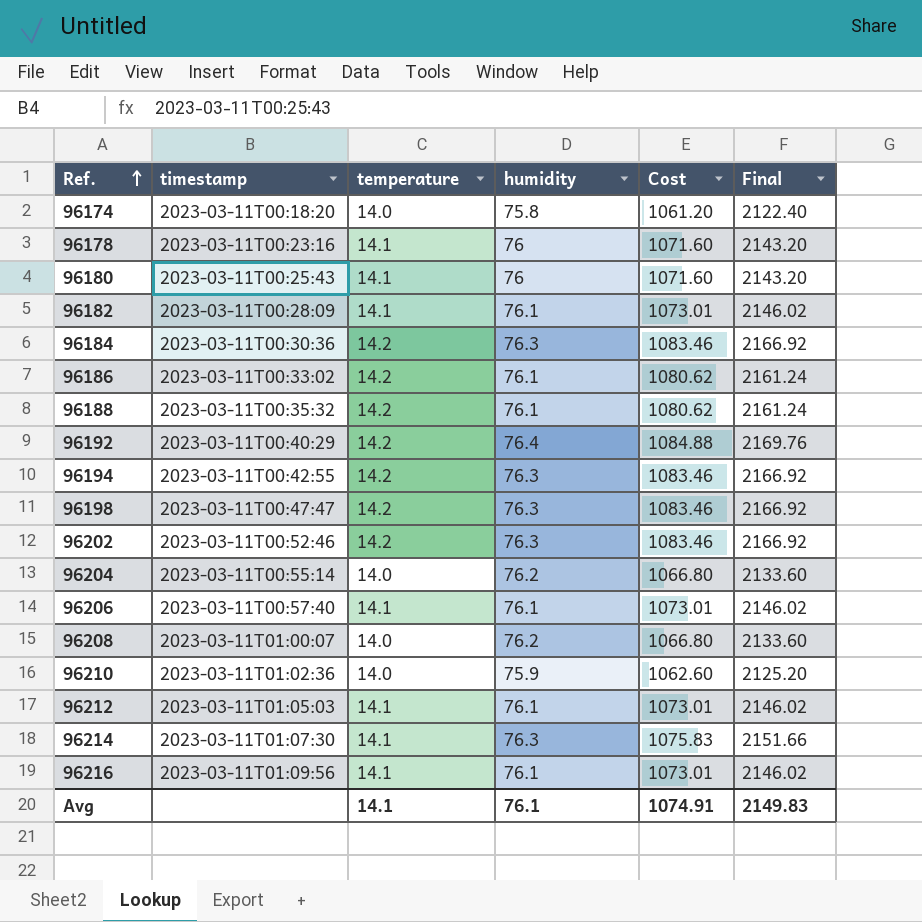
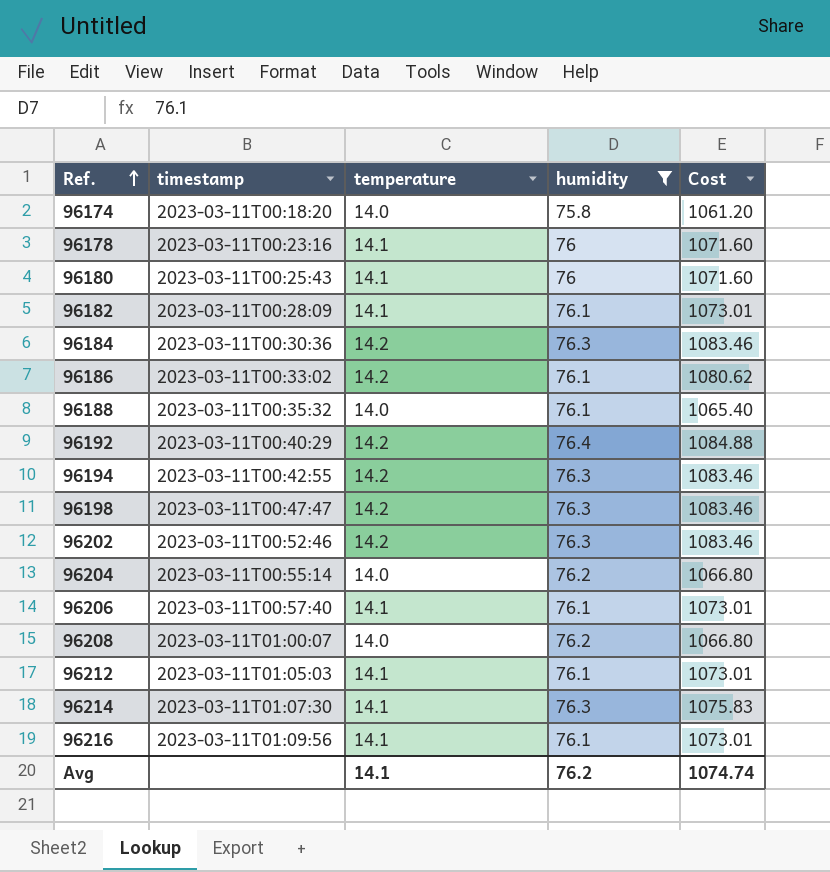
filter: none -> humidity != 75.9
column Final | formula: [Cost] * 2 -> none
96188 | temperature: 14.2 -> 14.0
96188 | Cost: 1080.62 -> 1065.40
Avg | humidity: 76.1 -> 76.2
Avg | Cost: 1074.91 -> 1074.74

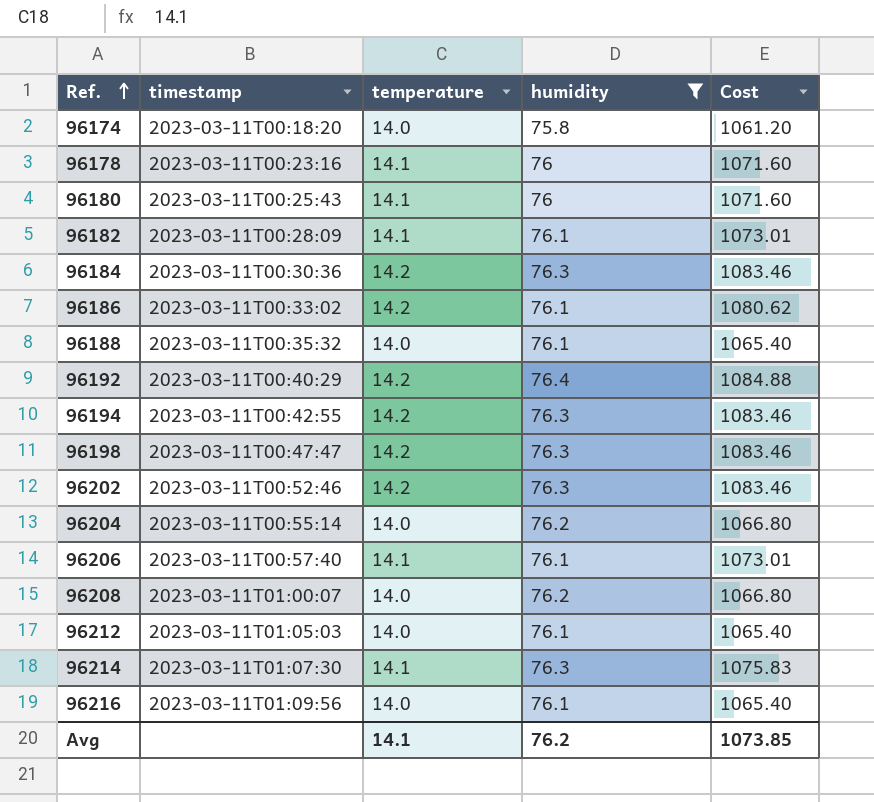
96212 | temperature: 14.1 -> 14.0
96212 | Cost: 1073.01 -> 1065.40
96216 | temperature: 14.1 -> 14.0
96216 | Cost: 1073.01 -> 1065.40
Avg | Cost: 1074.74 -> 1073.85

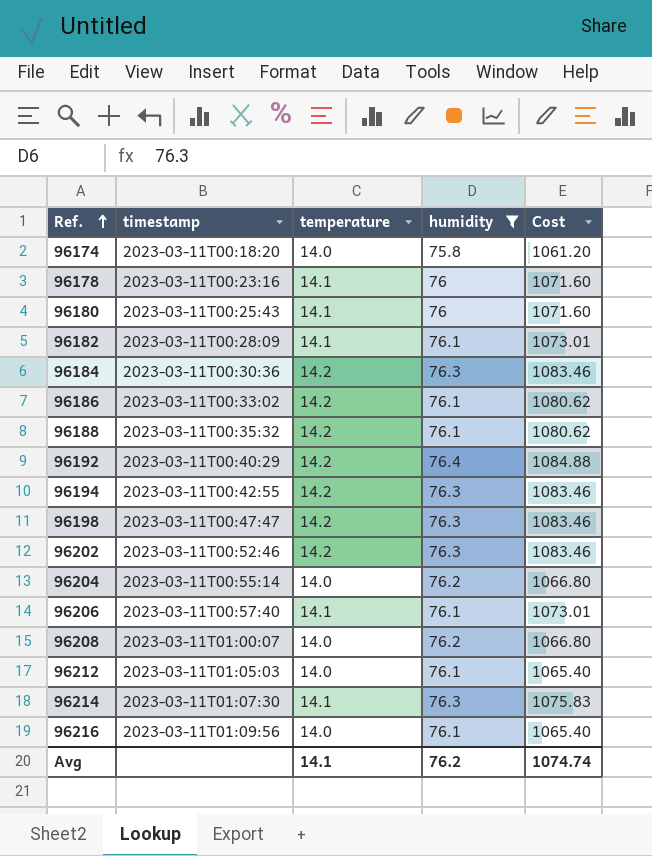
96188 | temperature: 14.0 -> 14.2
96188 | Cost: 1065.40 -> 1080.62
Avg | Cost: 1073.85 -> 1074.74

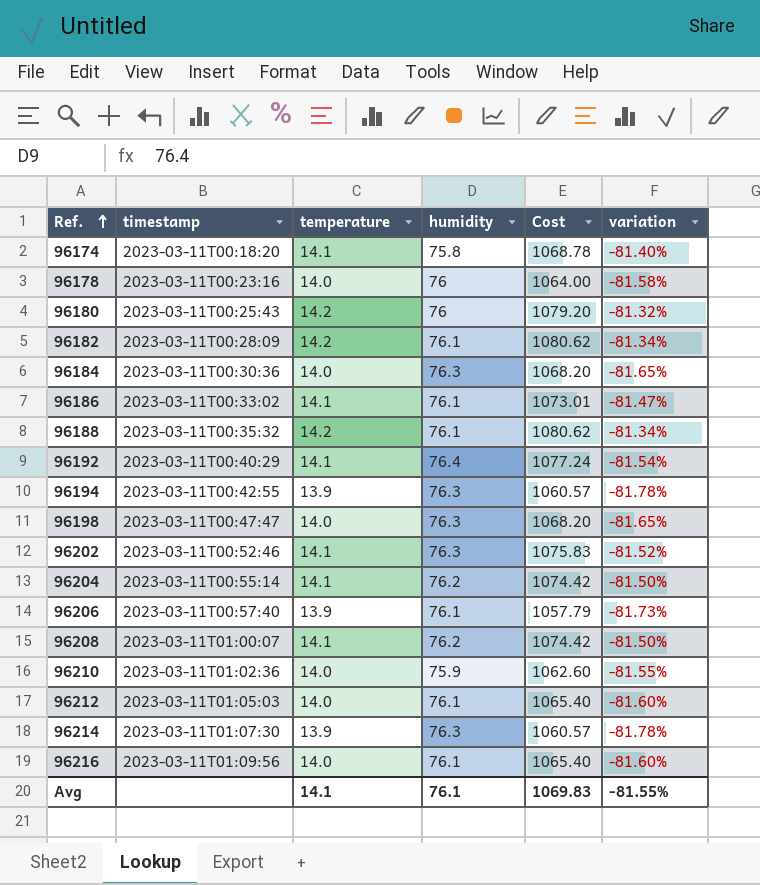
filter: humidity != 75.9 -> none
column variation | formula: none -> ([temperature] - [humidity]) / [humidity]
96174 | temperature: 14.0 -> 14.1
96174 | Cost: 1061.20 -> 1068.78
96178 | temperature: 14.1 -> 14.0
96178 | Cost: 1071.60 -> 1064.00
96180 | temperature: 14.1 -> 14.2
96180 | Cost: 1071.60 -> 1079.20
96182 | temperature: 14.1 -> 14.2
96182 | Cost: 1073.01 -> 1080.62
96184 | temperature: 14.2 -> 14.0
96184 | Cost: 1083.46 -> 1068.20
96186 | temperature: 14.2 -> 14.1
96186 | Cost: 1080.62 -> 1073.01
96192 | temperature: 14.2 -> 14.1
96192 | Cost: 1084.88 -> 1077.24
96194 | temperature: 14.2 -> 13.9
96194 | Cost: 1083.46 -> 1060.57
96198 | temperature: 14.2 -> 14.0
96198 | Cost: 1083.46 -> 1068.20
96202 | temperature: 14.2 -> 14.1
96202 | Cost: 1083.46 -> 1075.83
96204 | temperature: 14.0 -> 14.1
96204 | Cost: 1066.80 -> 1074.42
96206 | temperature: 14.1 -> 13.9
96206 | Cost: 1073.01 -> 1057.79
96208 | temperature: 14.0 -> 14.1
96208 | Cost: 1066.80 -> 1074.42
96214 | temperature: 14.1 -> 13.9
96214 | Cost: 1075.83 -> 1060.57
Avg | humidity: 76.2 -> 76.1
Avg | Cost: 1074.74 -> 1069.83

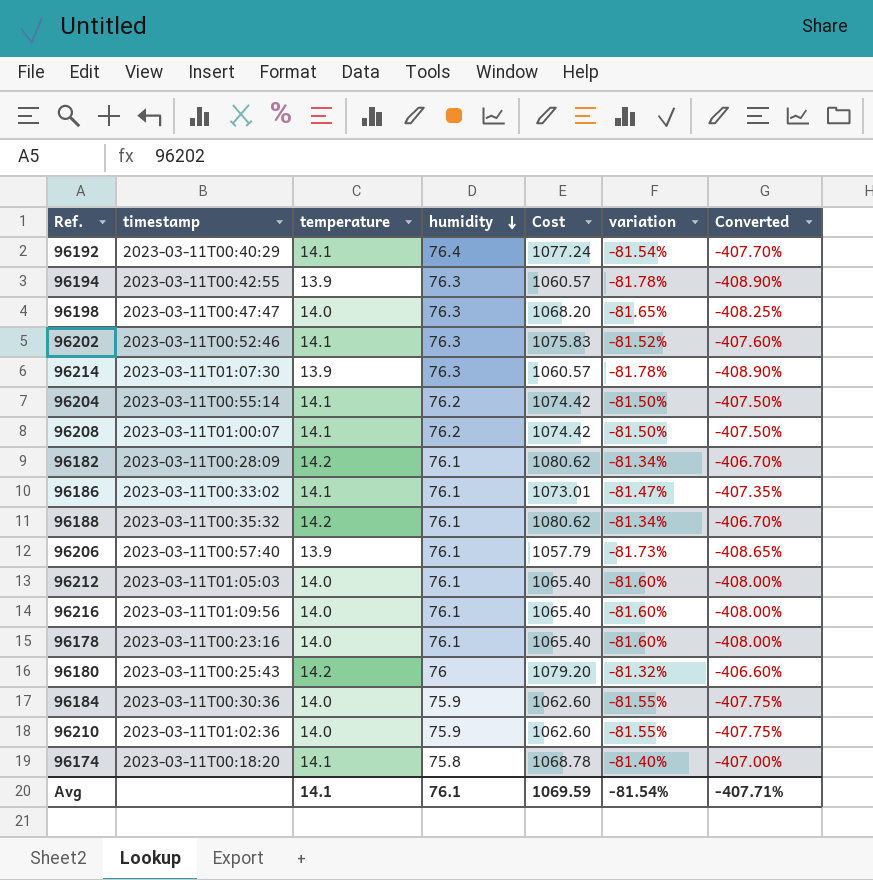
row order: Ref. ascending -> humidity descending
column Converted | formula: none -> [variation] * 5
96178 | humidity: 76 -> 76.1
96178 | Cost: 1064.00 -> 1065.40
96178 | variation: -81.58% -> -81.60%
96184 | humidity: 76.3 -> 75.9
96184 | Cost: 1068.20 -> 1062.60
96184 | variation: -81.65% -> -81.55%
Avg | Cost: 1069.83 -> 1069.59
Avg | variation: -81.55% -> -81.54%

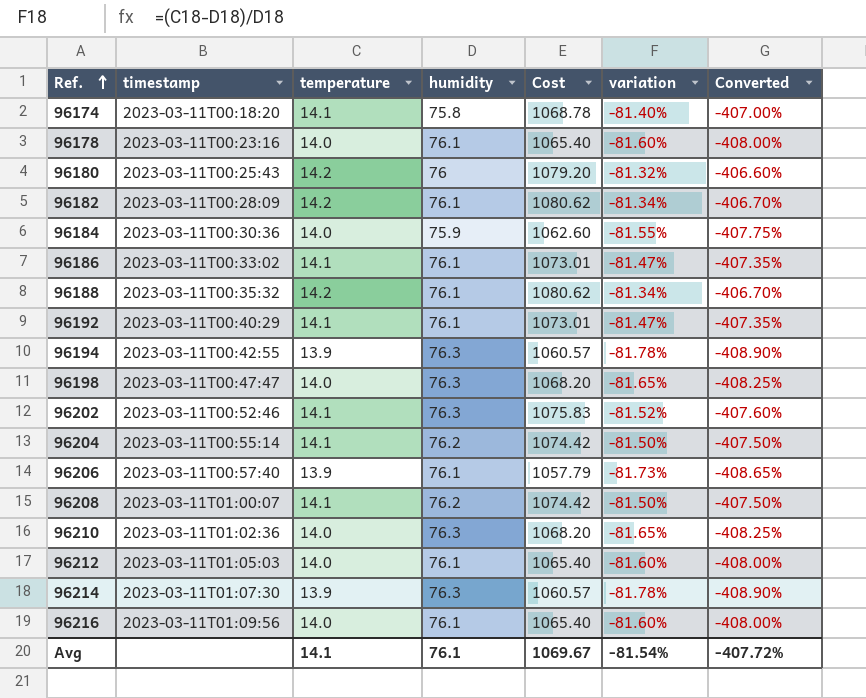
row order: humidity descending -> Ref. ascending
96192 | humidity: 76.4 -> 76.1
96192 | Cost: 1077.24 -> 1073.01
96192 | variation: -81.54% -> -81.47%
96192 | Converted: -407.70% -> -407.35%
96210 | humidity: 75.9 -> 76.3
96210 | Cost: 1062.60 -> 1068.20
96210 | variation: -81.55% -> -81.65%
96210 | Converted: -407.75% -> -408.25%
Avg | Cost: 1069.59 -> 1069.67
Avg | Converted: -407.71% -> -407.72%

